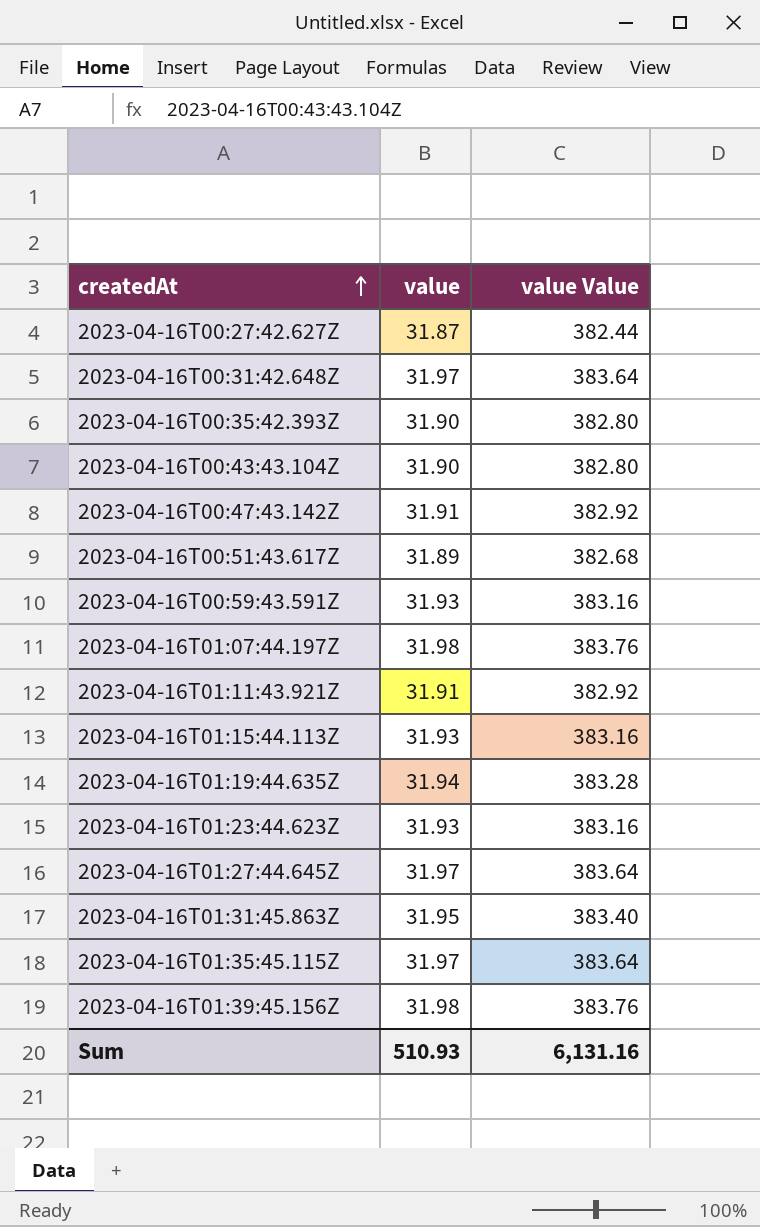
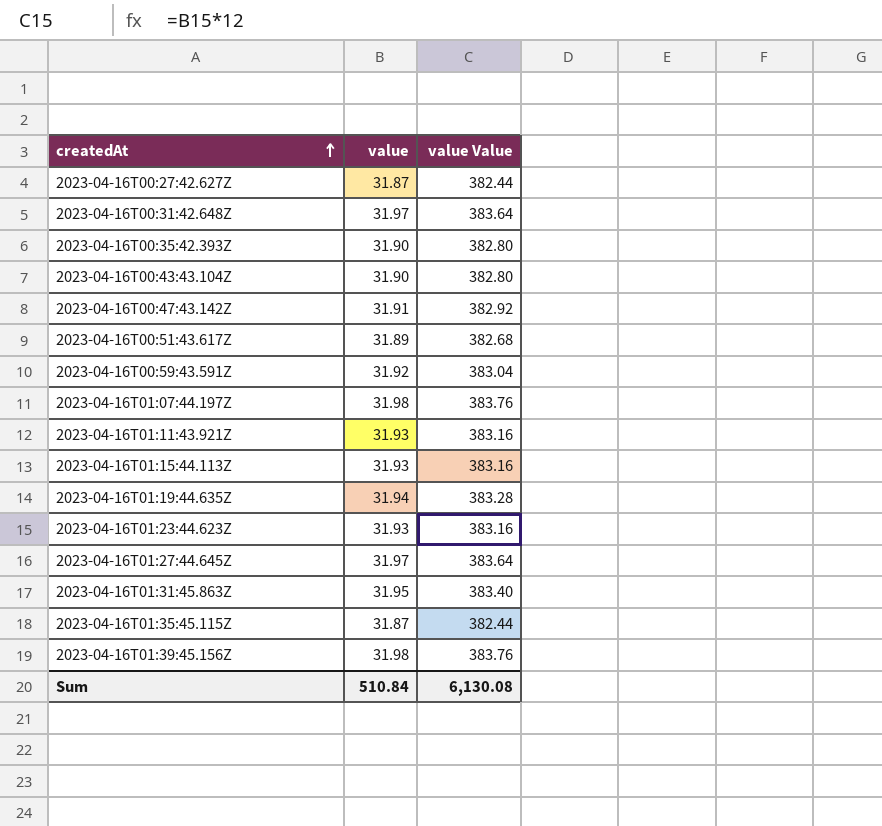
2023-04-16T00:59:43.591Z | value: 31.93 -> 31.92
2023-04-16T00:59:43.591Z | value Value: 383.16 -> 383.04
2023-04-16T01:11:43.921Z | value: 31.91 -> 31.93
2023-04-16T01:11:43.921Z | value Value: 382.92 -> 383.16
2023-04-16T01:35:45.115Z | value: 31.97 -> 31.87
2023-04-16T01:35:45.115Z | value Value: 383.64 -> 382.44
Sum | value: 510.93 -> 510.84
Sum | value Value: 6,131.16 -> 6,130.08

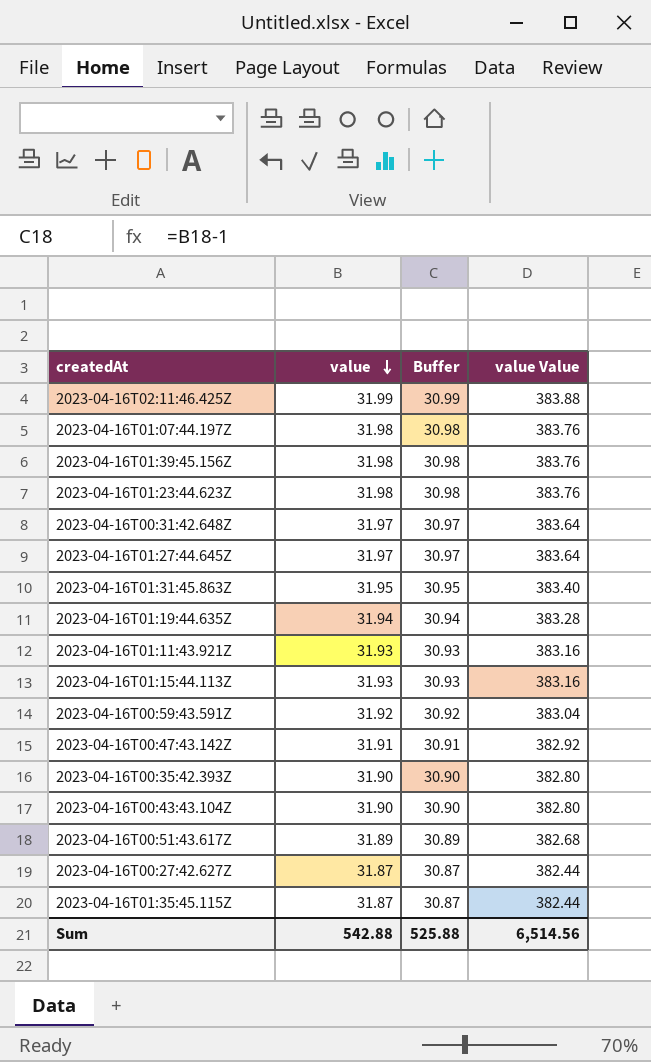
row order: createdAt ascending -> value descending
column Buffer | formula: none -> [value] - 1
row 2023-04-16T02:11:46.425Z: none -> 31.99 | 30.99 | 383.88
2023-04-16T01:23:44.623Z | value: 31.93 -> 31.98
2023-04-16T01:23:44.623Z | value Value: 383.16 -> 383.76
Sum | value: 510.84 -> 542.88
Sum | value Value: 6,130.08 -> 6,514.56

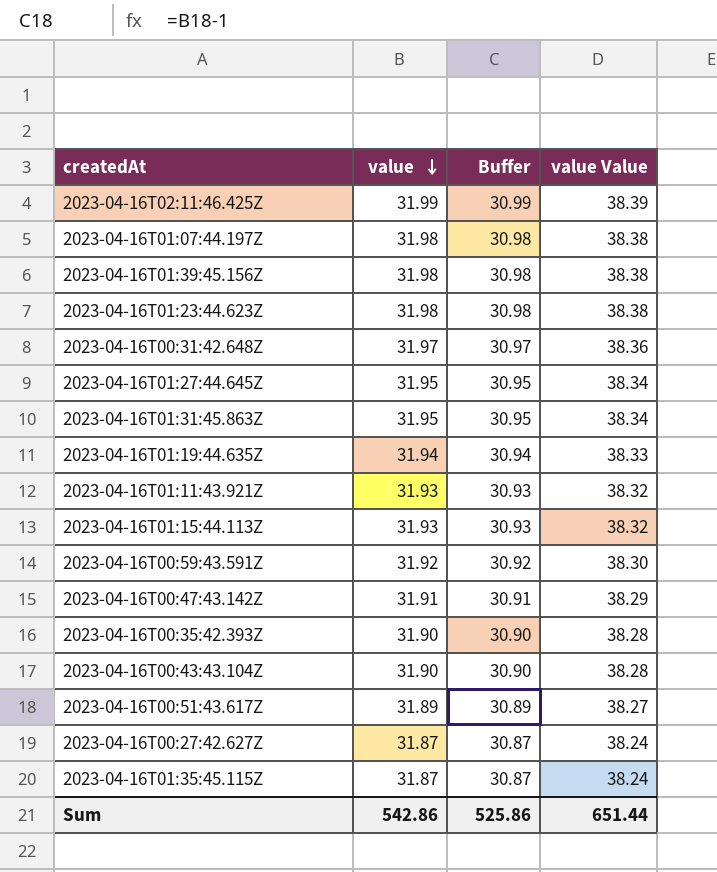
column value Value | formula: [value] * 12 -> [value] * 1.2
2023-04-16T01:27:44.645Z | value: 31.97 -> 31.95
2023-04-16T01:27:44.645Z | Buffer: 30.97 -> 30.95
Sum | value: 542.88 -> 542.86
Sum | Buffer: 525.88 -> 525.86
Sum | value Value: 6,514.56 -> 651.44

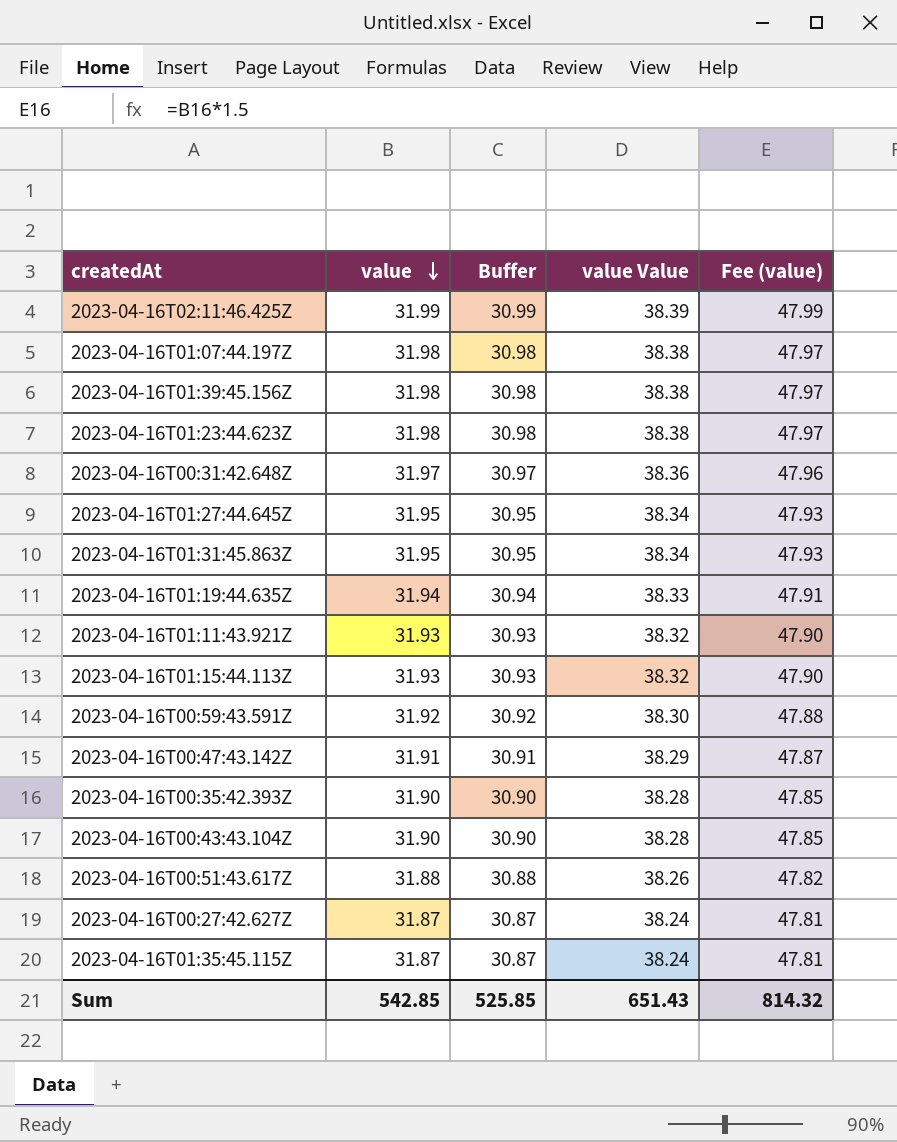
column Fee (value) | formula: none -> [value] * 1.5
2023-04-16T00:51:43.617Z | value: 31.89 -> 31.88
2023-04-16T00:51:43.617Z | Buffer: 30.89 -> 30.88
2023-04-16T00:51:43.617Z | value Value: 38.27 -> 38.26
Sum | value: 542.86 -> 542.85
Sum | Buffer: 525.86 -> 525.85
Sum | value Value: 651.44 -> 651.43

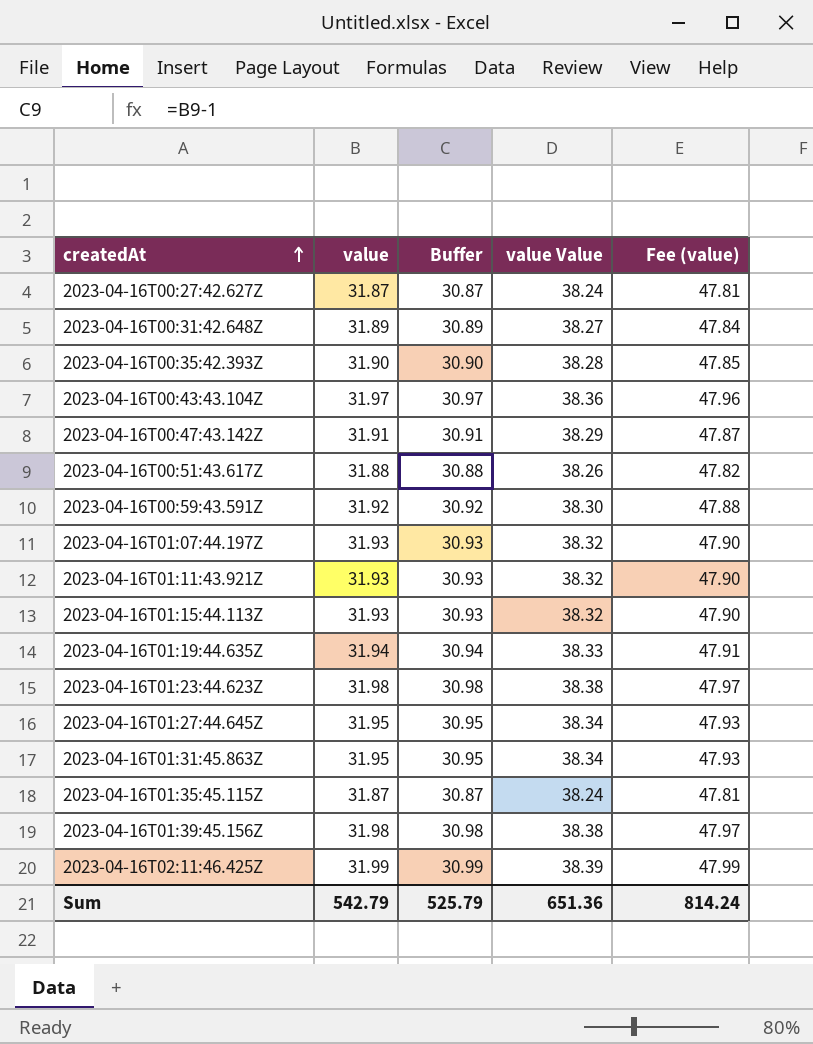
row order: value descending -> createdAt ascending
2023-04-16T00:31:42.648Z | value: 31.97 -> 31.89
2023-04-16T00:31:42.648Z | Buffer: 30.97 -> 30.89
2023-04-16T00:31:42.648Z | value Value: 38.36 -> 38.27
2023-04-16T00:31:42.648Z | Fee (value): 47.96 -> 47.84
2023-04-16T00:43:43.104Z | value: 31.90 -> 31.97
2023-04-16T00:43:43.104Z | Buffer: 30.90 -> 30.97
2023-04-16T00:43:43.104Z | value Value: 38.28 -> 38.36
2023-04-16T00:43:43.104Z | Fee (value): 47.85 -> 47.96
2023-04-16T01:07:44.197Z | value: 31.98 -> 31.93
2023-04-16T01:07:44.197Z | Buffer: 30.98 -> 30.93
2023-04-16T01:07:44.197Z | value Value: 38.38 -> 38.32
2023-04-16T01:07:44.197Z | Fee (value): 47.97 -> 47.90
Sum | value: 542.85 -> 542.79
Sum | Buffer: 525.85 -> 525.79
Sum | value Value: 651.43 -> 651.36
Sum | Fee (value): 814.32 -> 814.24

